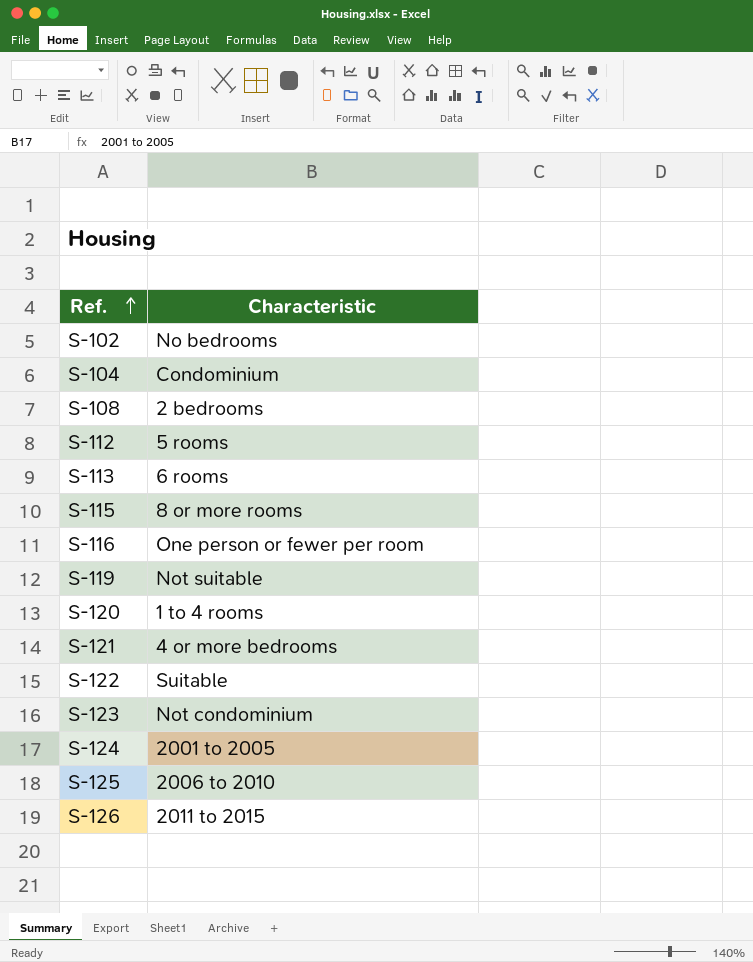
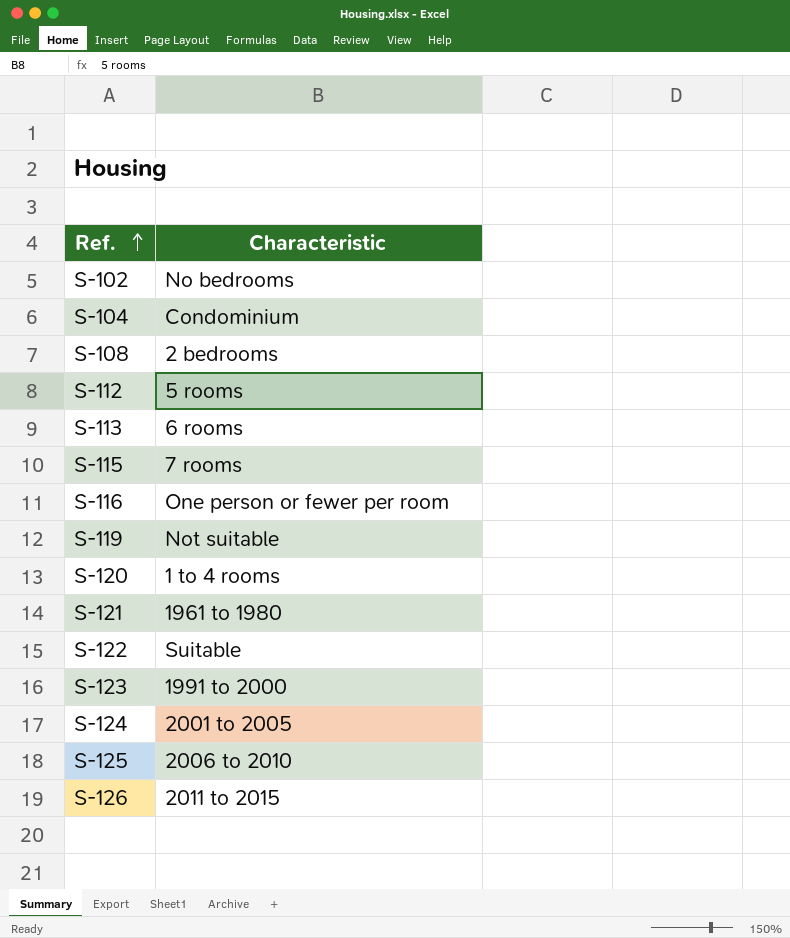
S-115 | Characteristic: 8 or more rooms -> 7 rooms
S-121 | Characteristic: 4 or more bedrooms -> 1961 to 1980
S-123 | Characteristic: Not condominium -> 1991 to 2000

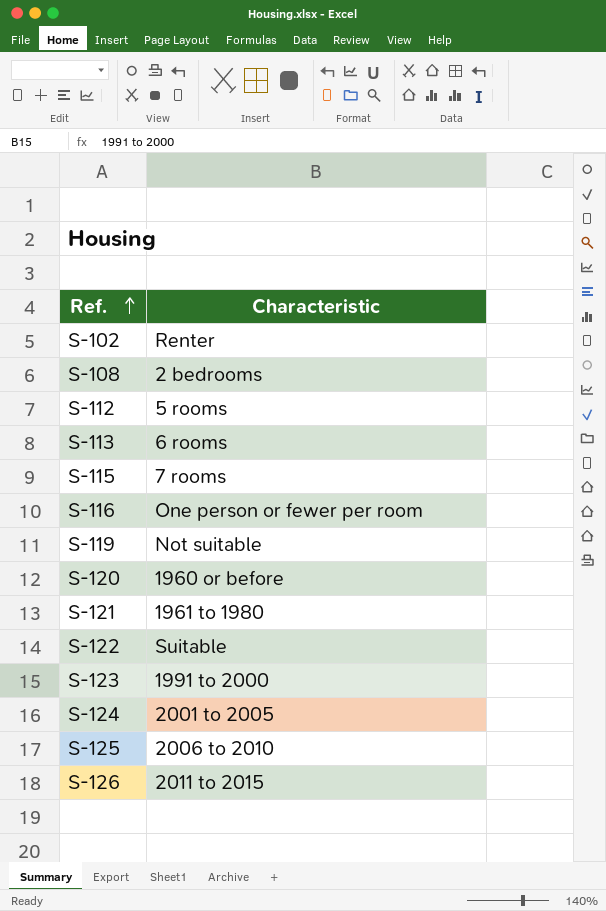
row S-104: Condominium -> none
S-102 | Characteristic: No bedrooms -> Renter
S-120 | Characteristic: 1 to 4 rooms -> 1960 or before

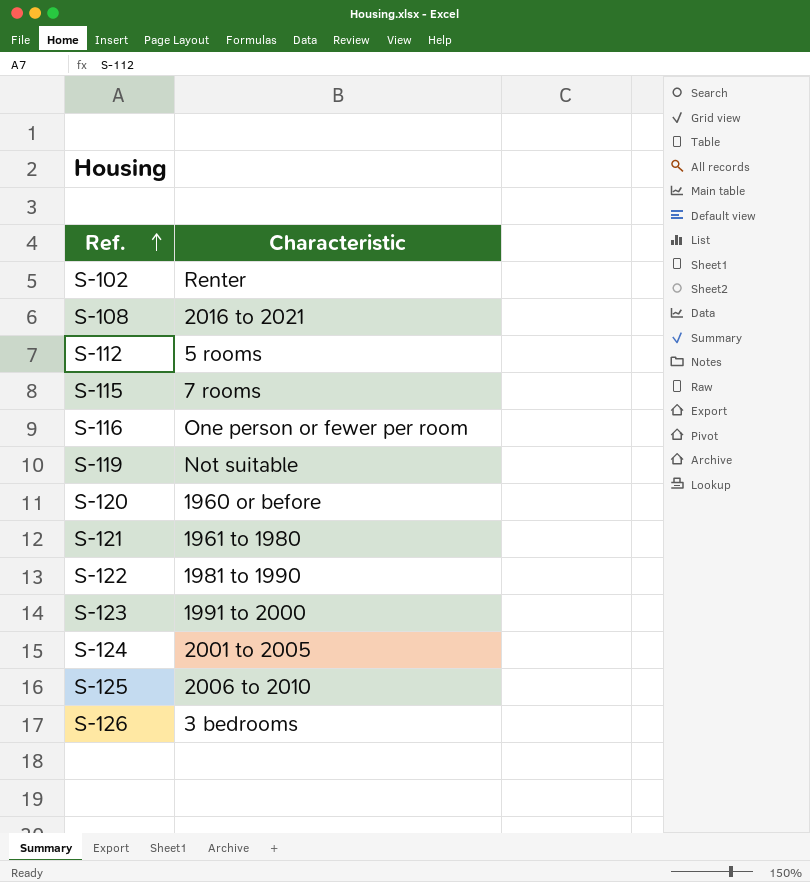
row S-113: 6 rooms -> none
S-108 | Characteristic: 2 bedrooms -> 2016 to 2021
S-122 | Characteristic: Suitable -> 1981 to 1990
S-126 | Characteristic: 2011 to 2015 -> 3 bedrooms

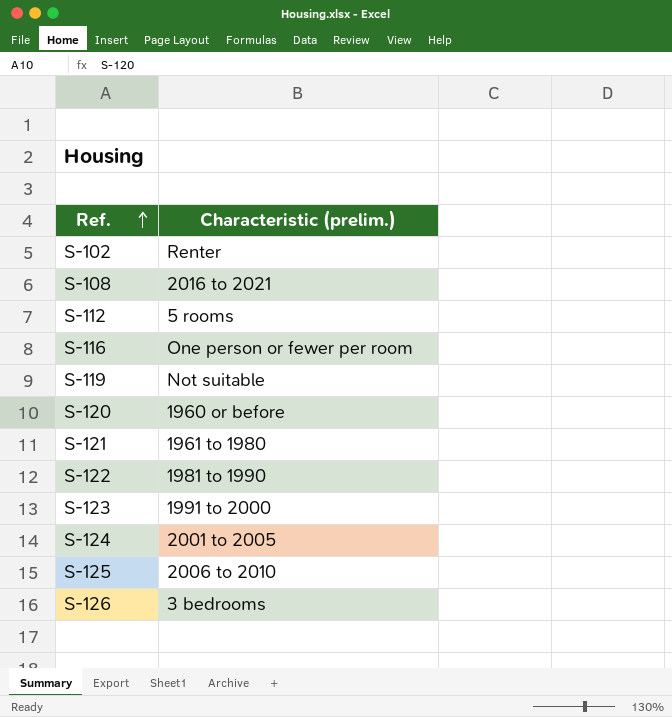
column name: Characteristic -> Characteristic (prelim.)
row S-115: 7 rooms -> none

